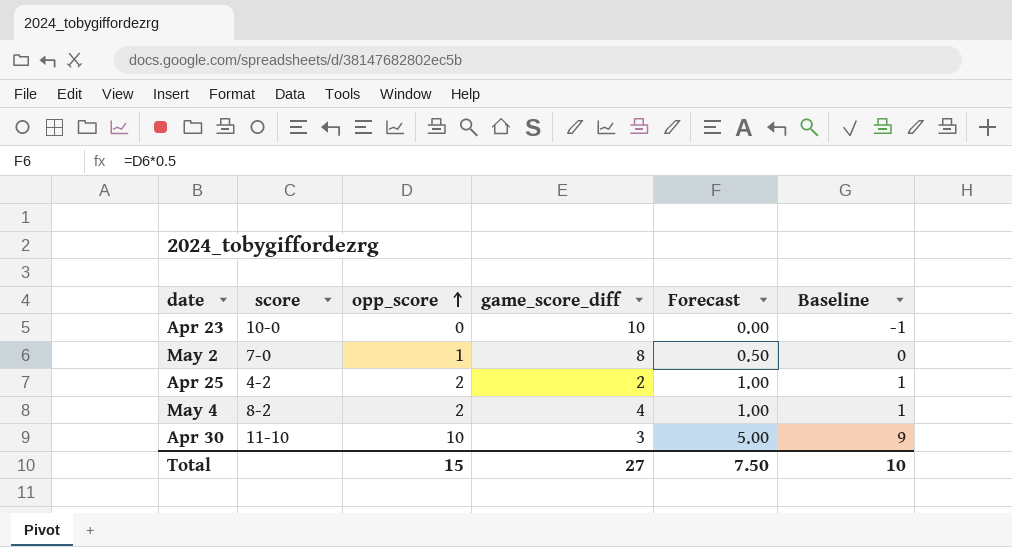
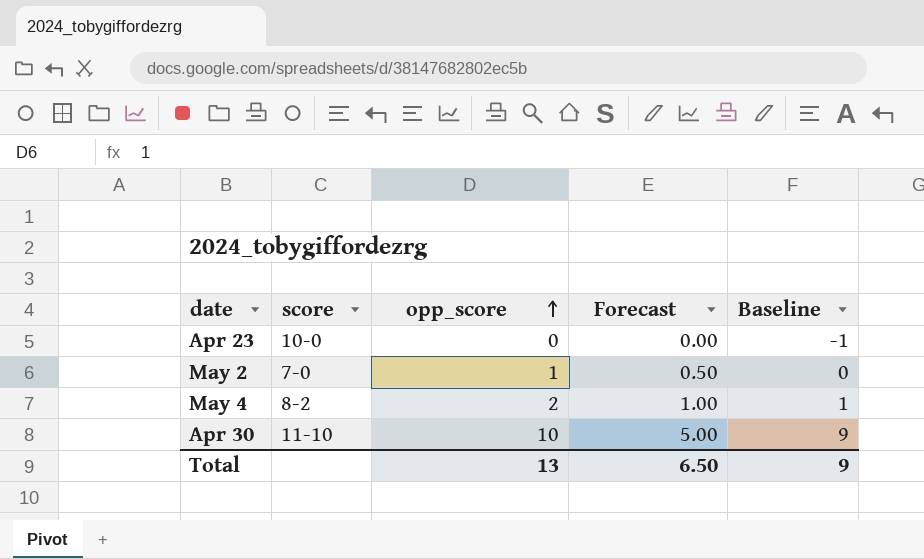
column game_score_diff | position: 4 -> none
row Apr 25: 4-2 | 2 | 2 | 1.00 | 1 -> none
Total | opp_score: 15 -> 13
Total | Forecast: 7.50 -> 6.50
Total | Baseline: 10 -> 9

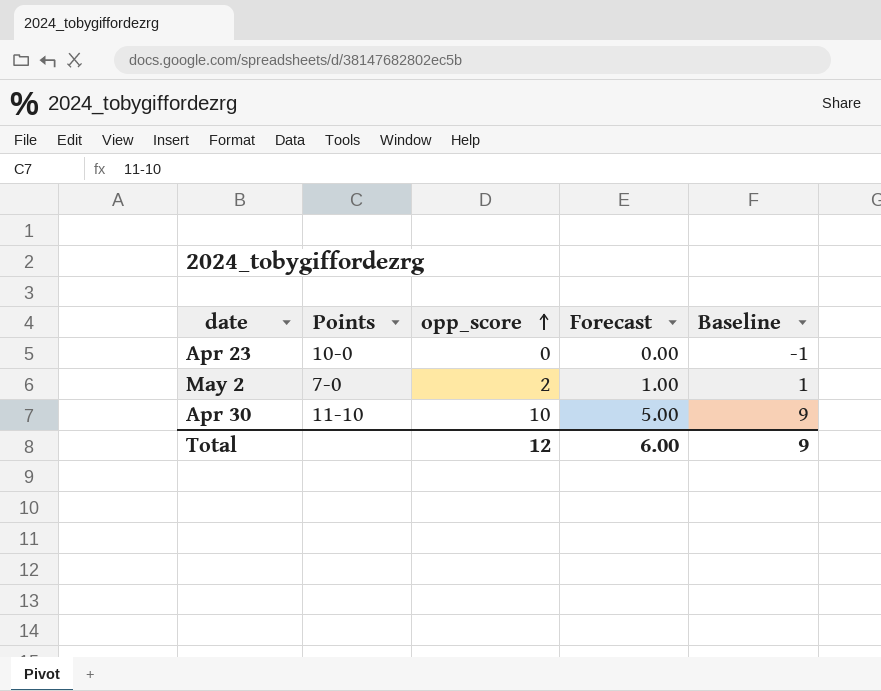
column name: score -> Points
row May 4: 8-2 | 2 | 1.00 | 1 -> none
May 2 | opp_score: 1 -> 2
May 2 | Forecast: 0.50 -> 1.00
May 2 | Baseline: 0 -> 1
Total | opp_score: 13 -> 12
Total | Forecast: 6.50 -> 6.00

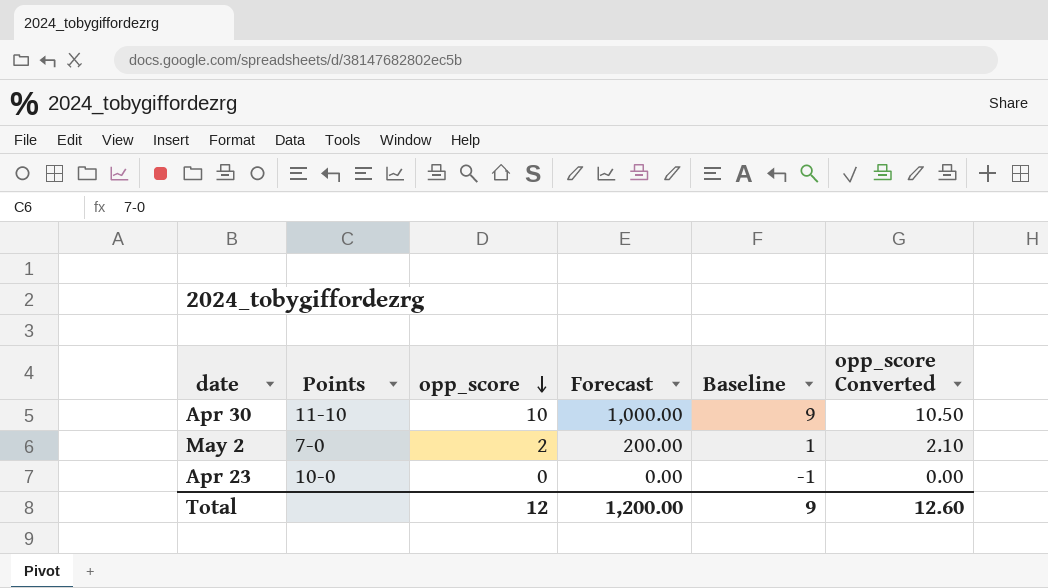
row order: opp_score ascending -> opp_score descending
column Forecast | formula: [opp_score] * 0.5 -> [opp_score] * 100
column opp_score Converted | formula: none -> [opp_score] * 1.05
Total | Forecast: 6.00 -> 1,200.00

